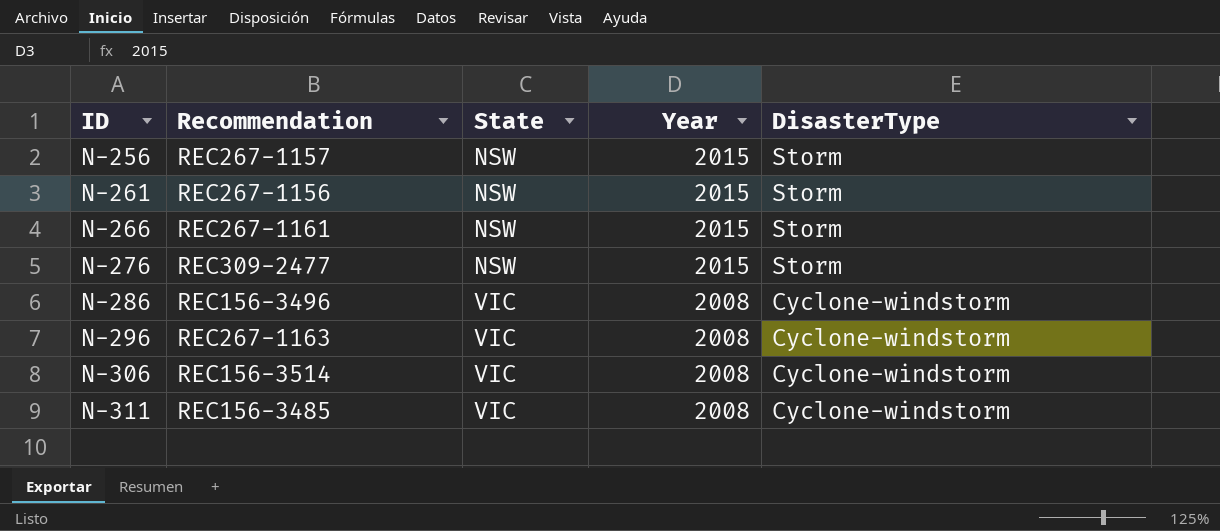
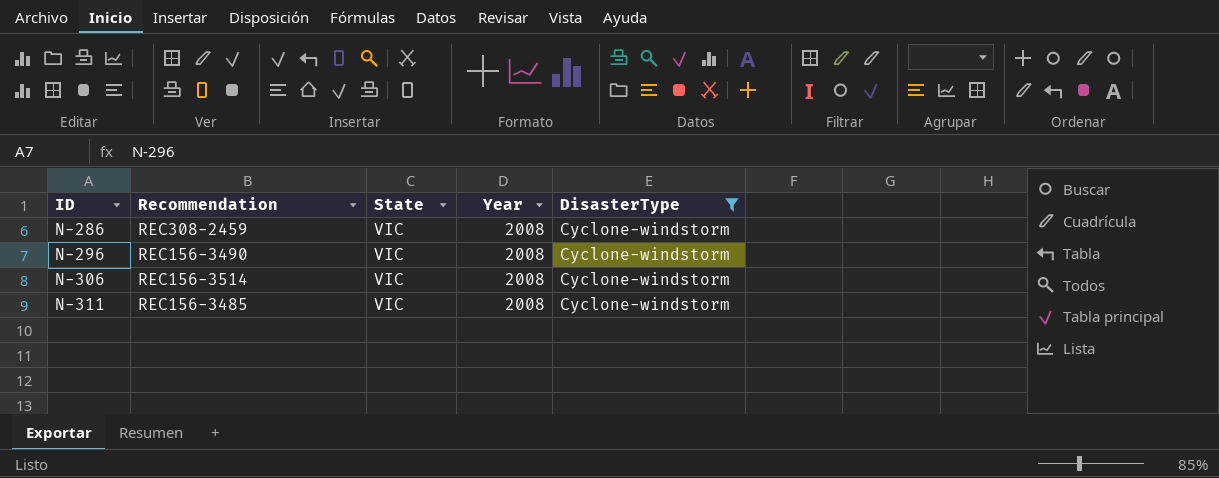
filter: none -> DisasterType = Cyclone-windstorm
N-286 | Recommendation: REC156-3496 -> REC308-2459
N-296 | Recommendation: REC267-1163 -> REC156-3490

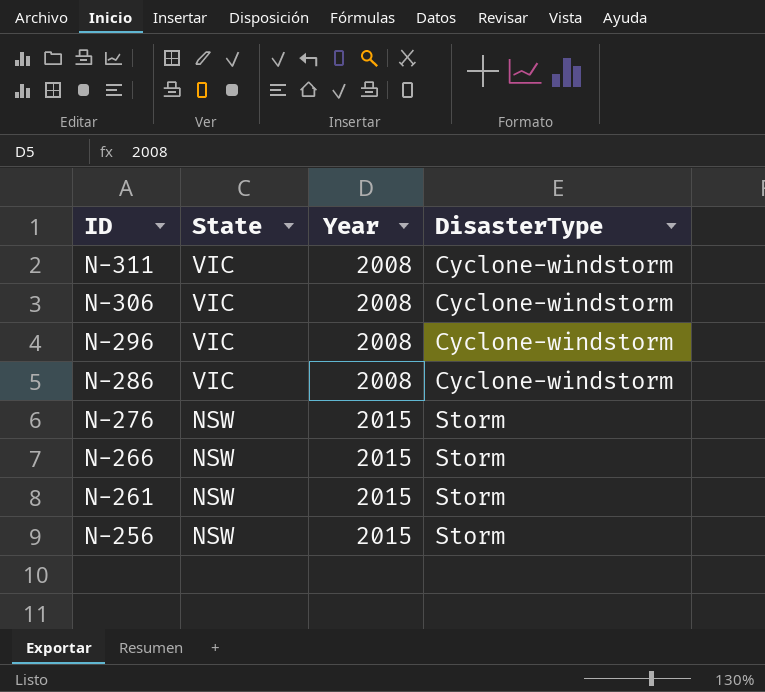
filter: DisasterType = Cyclone-windstorm -> none
row order: ID ascending -> ID descending
column Recommendation | position: 2 -> none

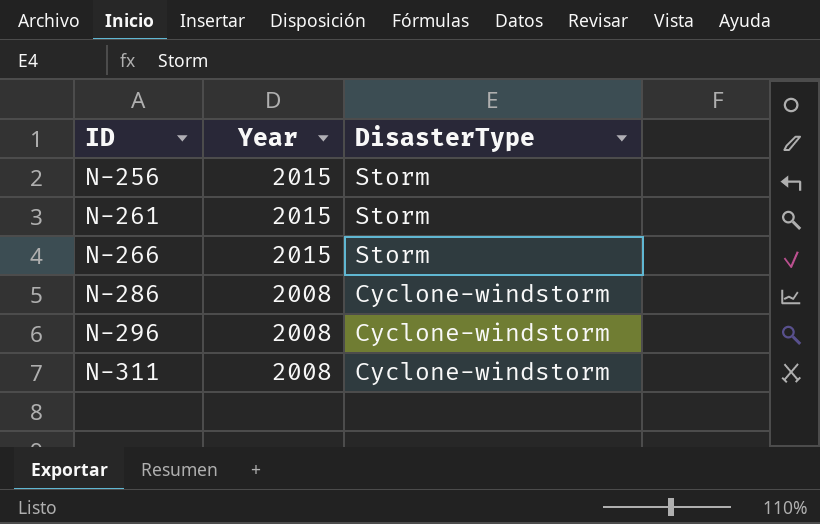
row order: ID descending -> ID ascending
column State | position: 2 -> none
row N-306: VIC | 2008 | Cyclone-windstorm -> none
row N-276: NSW | 2015 | Storm -> none

